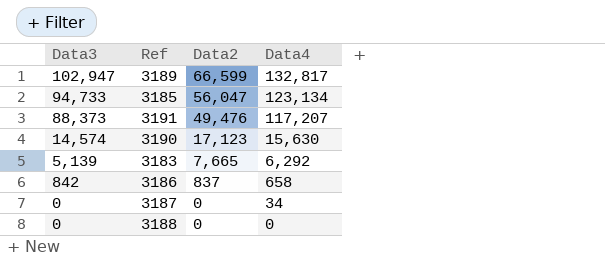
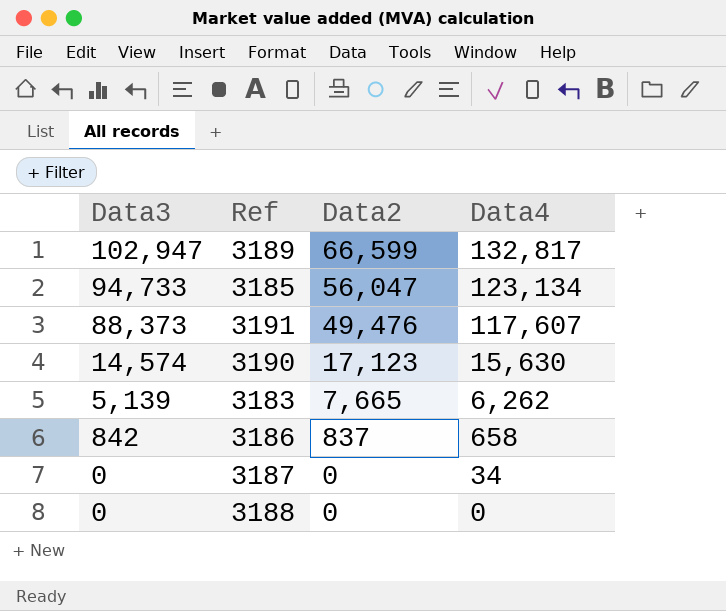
3191 | Data4: 117,207 -> 117,607
3183 | Data4: 6,292 -> 6,262

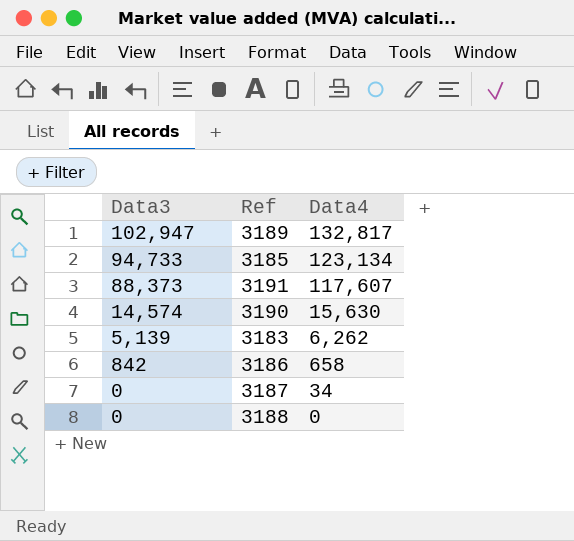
column Data2 | position: 3 -> none

